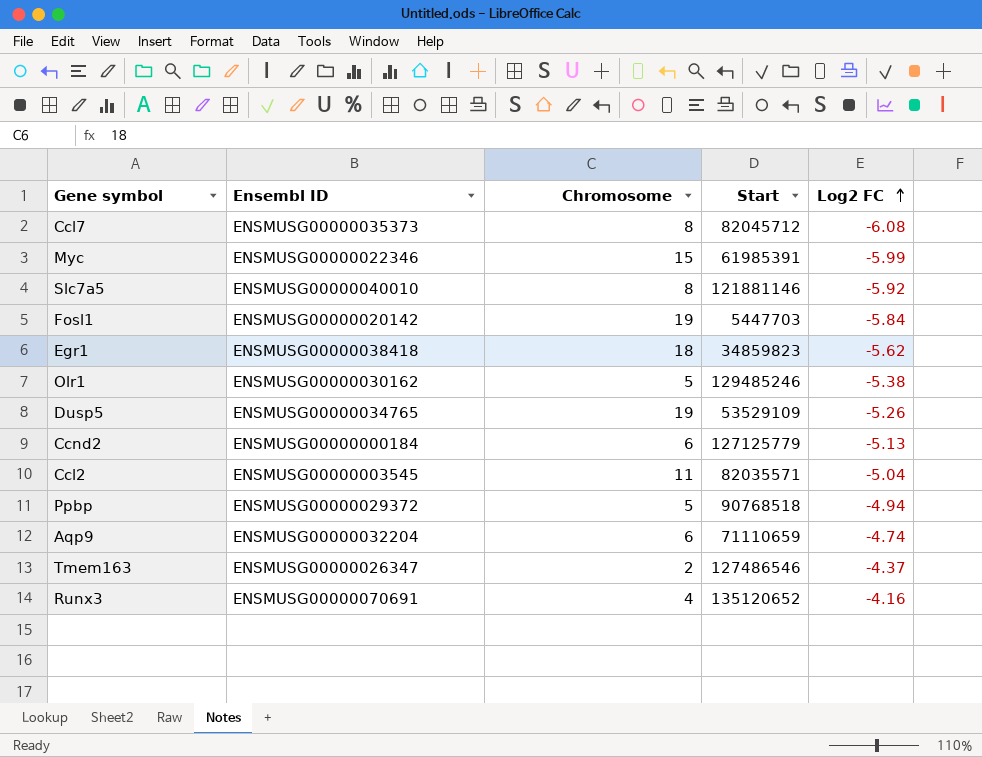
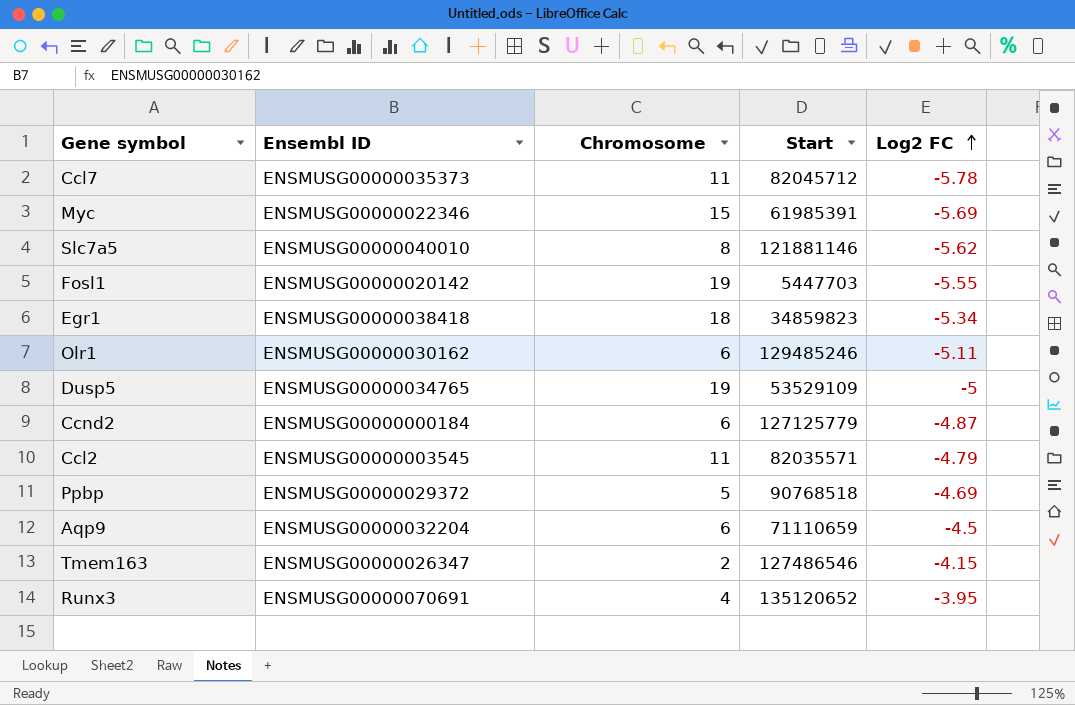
Ccl7 | Chromosome: 8 -> 11
Ccl7 | Log2 FC: -6.08 -> -5.78
Myc | Log2 FC: -5.99 -> -5.69
Slc7a5 | Log2 FC: -5.92 -> -5.62
Fosl1 | Log2 FC: -5.84 -> -5.55
Egr1 | Log2 FC: -5.62 -> -5.34
Olr1 | Chromosome: 5 -> 6
Olr1 | Log2 FC: -5.38 -> -5.11
Dusp5 | Log2 FC: -5.26 -> -5
Ccnd2 | Log2 FC: -5.13 -> -4.87
Ccl2 | Log2 FC: -5.04 -> -4.79
Ppbp | Log2 FC: -4.94 -> -4.69
Aqp9 | Log2 FC: -4.74 -> -4.5
Tmem163 | Log2 FC: -4.37 -> -4.15
Runx3 | Log2 FC: -4.16 -> -3.95

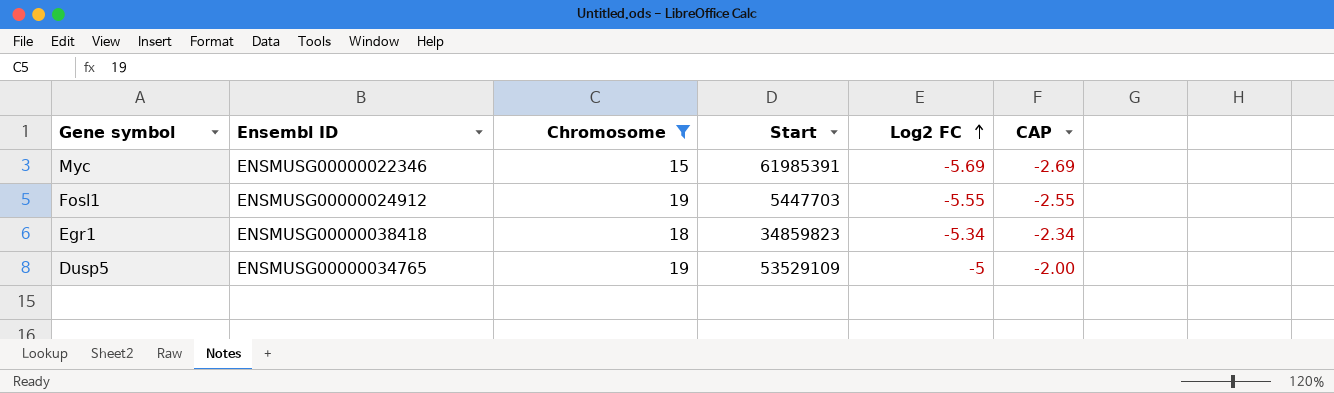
filter: none -> Chromosome >= 15
column CAP | formula: none -> [Log2 FC] + 3
Fosl1 | Ensembl ID: ENSMUSG00000020142 -> ENSMUSG00000024912

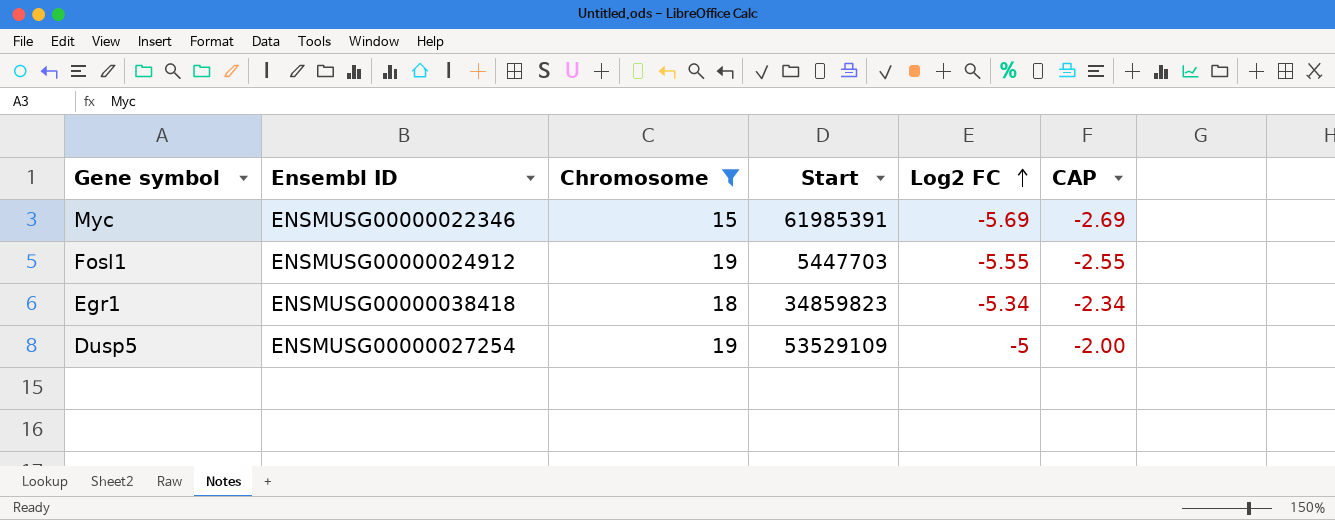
Dusp5 | Ensembl ID: ENSMUSG00000034765 -> ENSMUSG00000027254

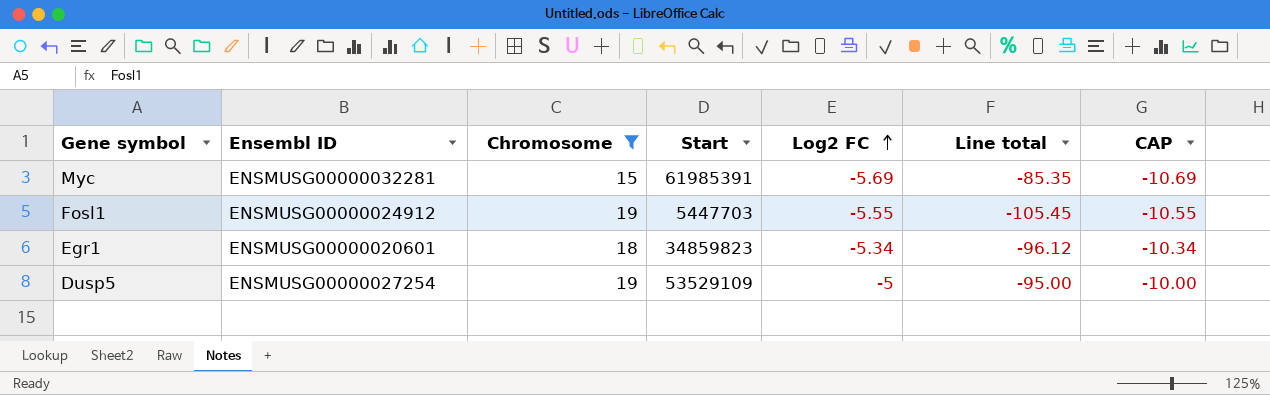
column Line total | formula: none -> [Chromosome] * [Log2 FC]
column CAP | formula: [Log2 FC] + 3 -> [Log2 FC] - 5
Myc | Ensembl ID: ENSMUSG00000022346 -> ENSMUSG00000032281
Egr1 | Ensembl ID: ENSMUSG00000038418 -> ENSMUSG00000020601

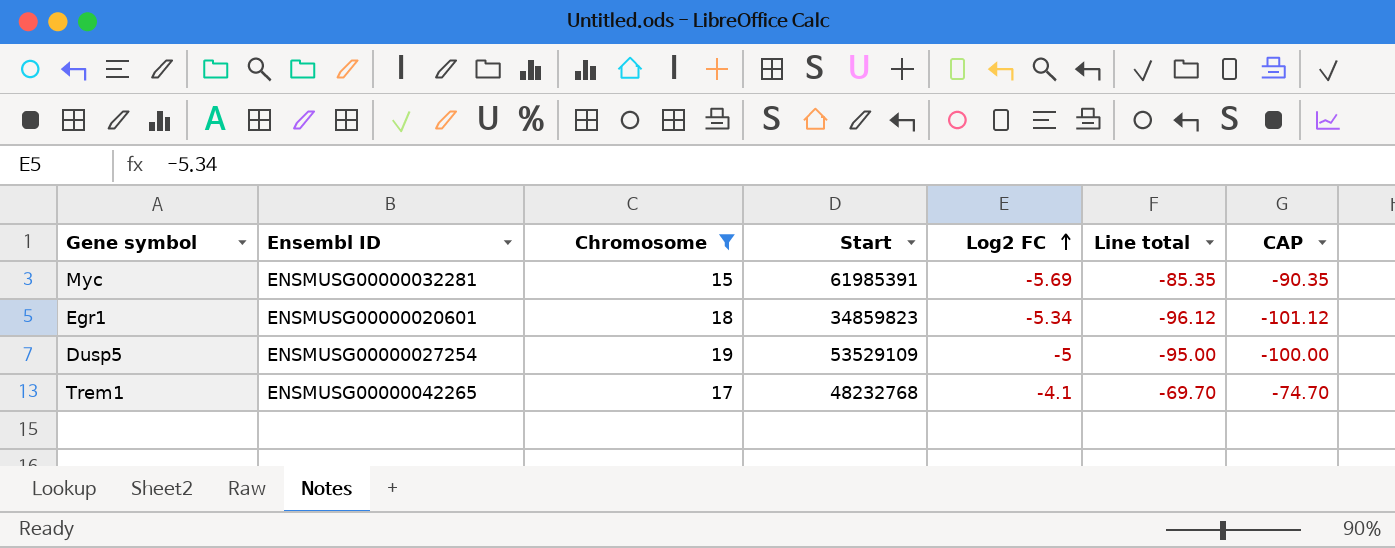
column CAP | formula: [Log2 FC] - 5 -> [Line total] - 5
row Fosl1: ENSMUSG00000024912 | 19 | 5447703 | -5.55 | -105.45 | -10.55 -> none
row Trem1: none -> ENSMUSG00000042265 | 17 | 48232768 | -4.1 | -69.70 | -74.70

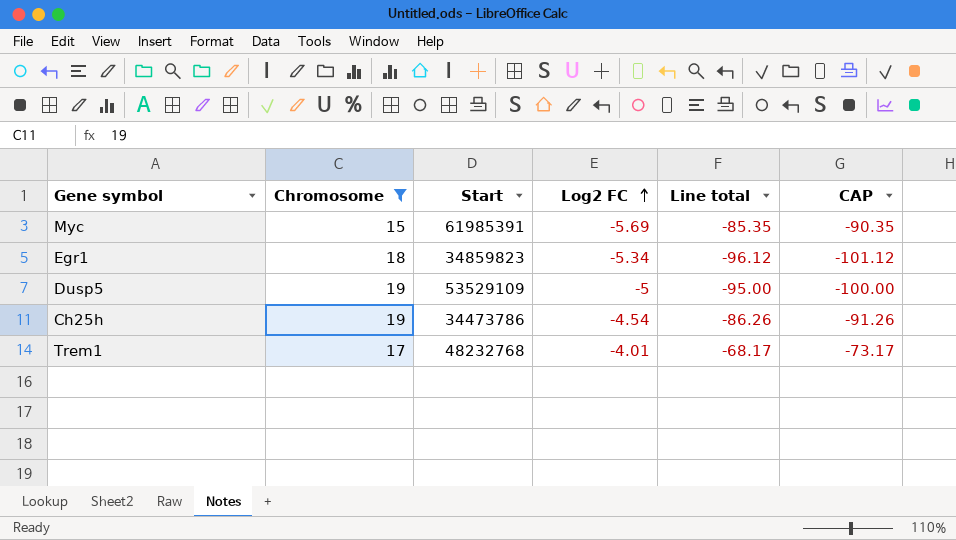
column Ensembl ID | position: 2 -> none
row Ch25h: none -> 19 | 34473786 | -4.54 | -86.26 | -91.26
Trem1 | Log2 FC: -4.1 -> -4.01
Trem1 | Line total: -69.70 -> -68.17
Trem1 | CAP: -74.70 -> -73.17

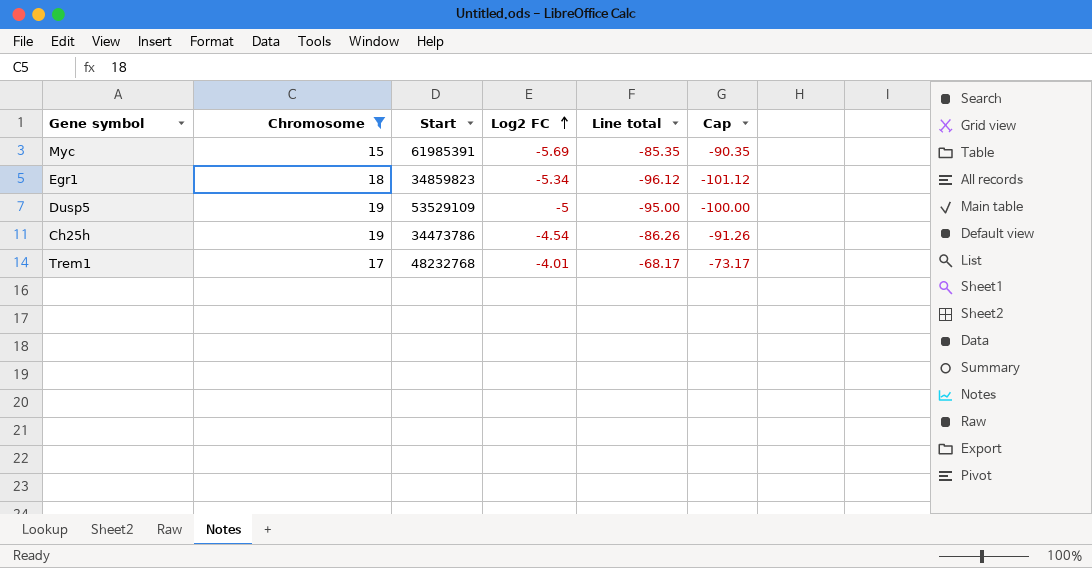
column name: CAP -> Cap

